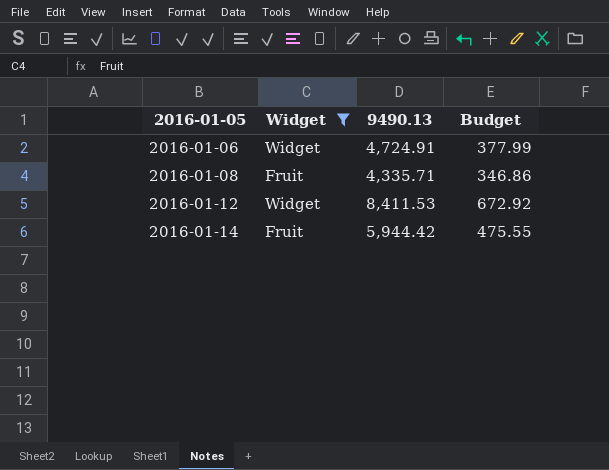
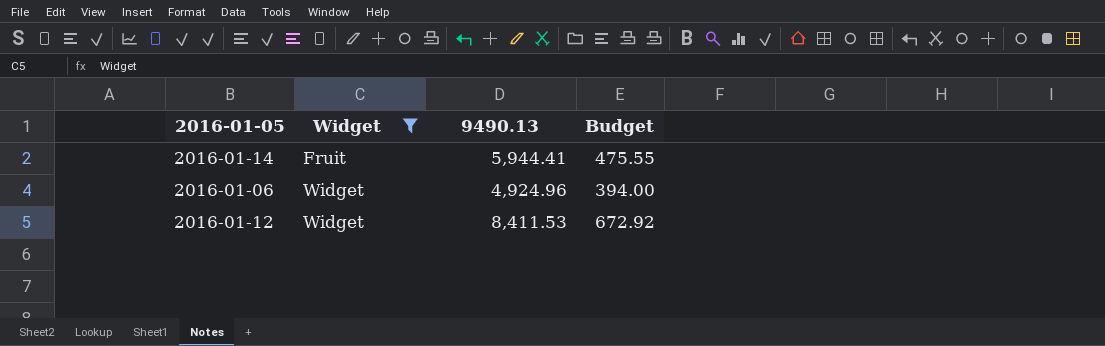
row order: 2016-01-05 ascending -> Widget ascending
row 2016-01-08: Fruit | 4,335.71 | 346.86 -> none
2016-01-14 | 9490.13: 5,944.42 -> 5,944.41
2016-01-06 | 9490.13: 4,724.91 -> 4,924.96
2016-01-06 | Budget: 377.99 -> 394.00

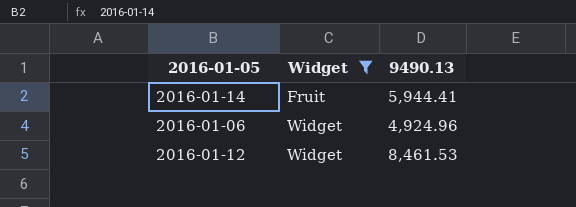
column Budget | formula: [9490.13] * 0.08 -> none
2016-01-12 | 9490.13: 8,411.53 -> 8,461.53

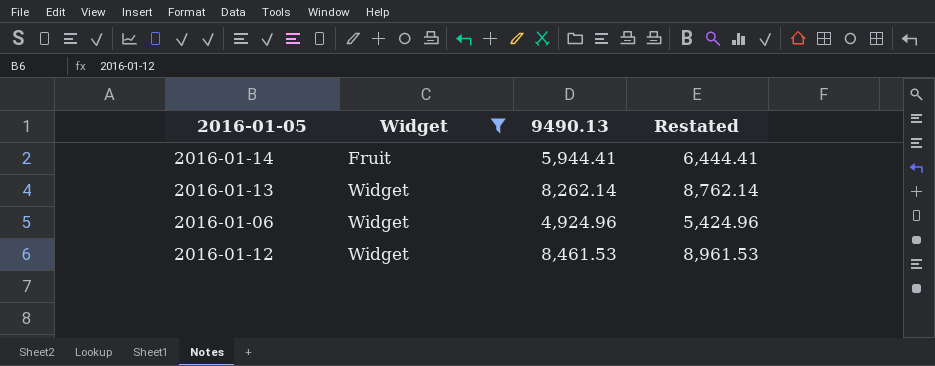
column Restated | formula: none -> [9490.13] + 500
row 2016-01-13: none -> Widget | 8,262.14 | 8,762.14

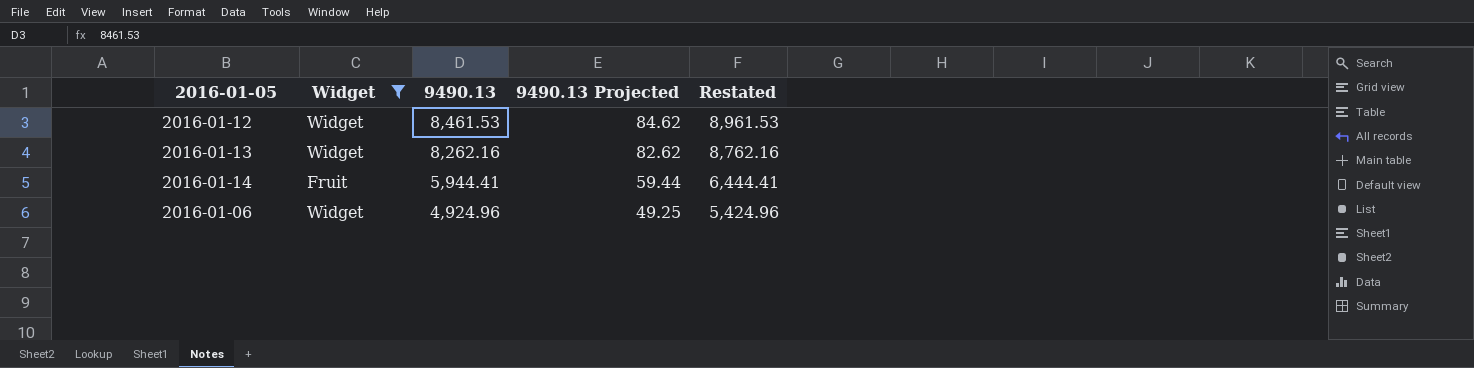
row order: Widget ascending -> 9490.13 descending
column 9490.13 Projected | formula: none -> [9490.13] * 0.01
2016-01-13 | 9490.13: 8,262.14 -> 8,262.16
2016-01-13 | Restated: 8,762.14 -> 8,762.16

